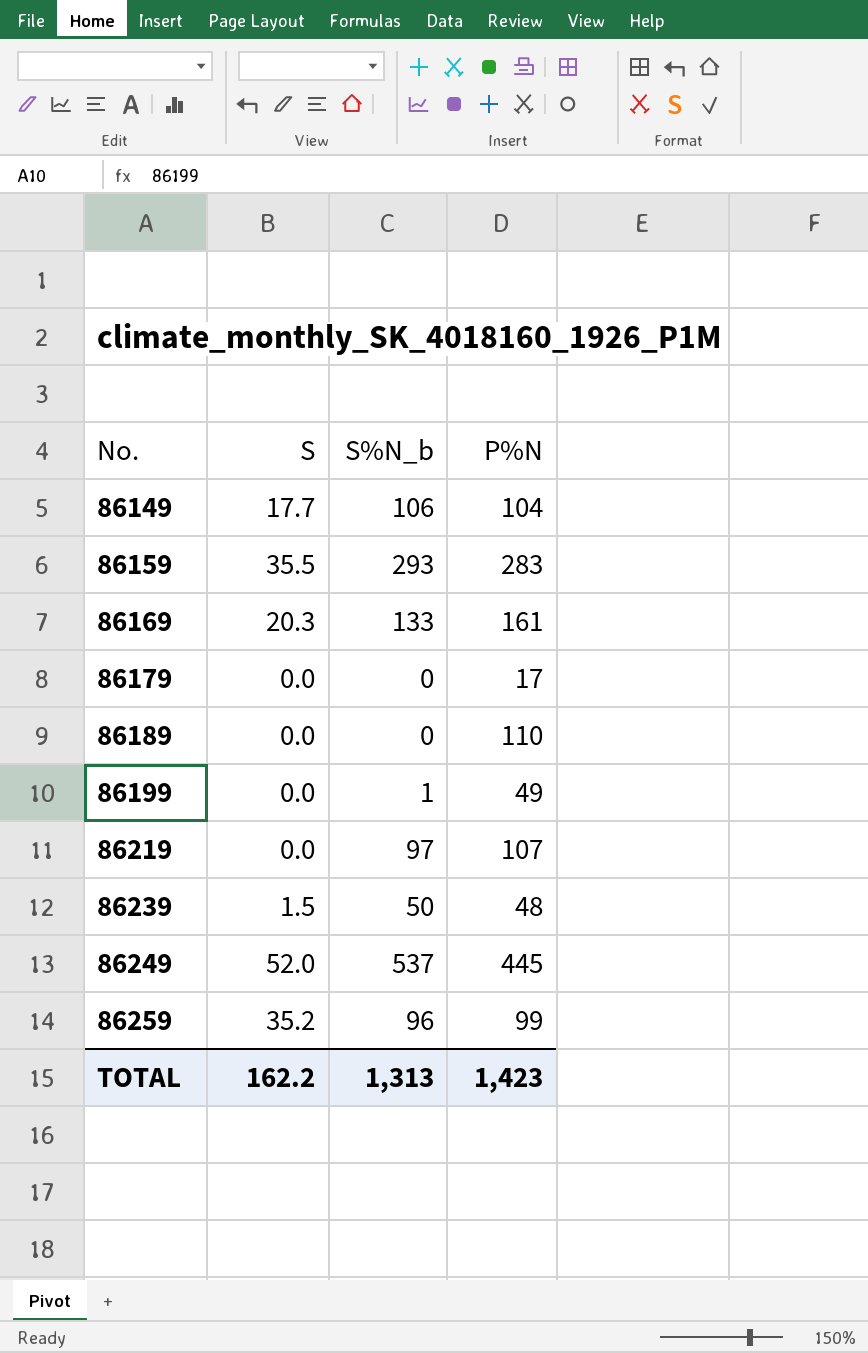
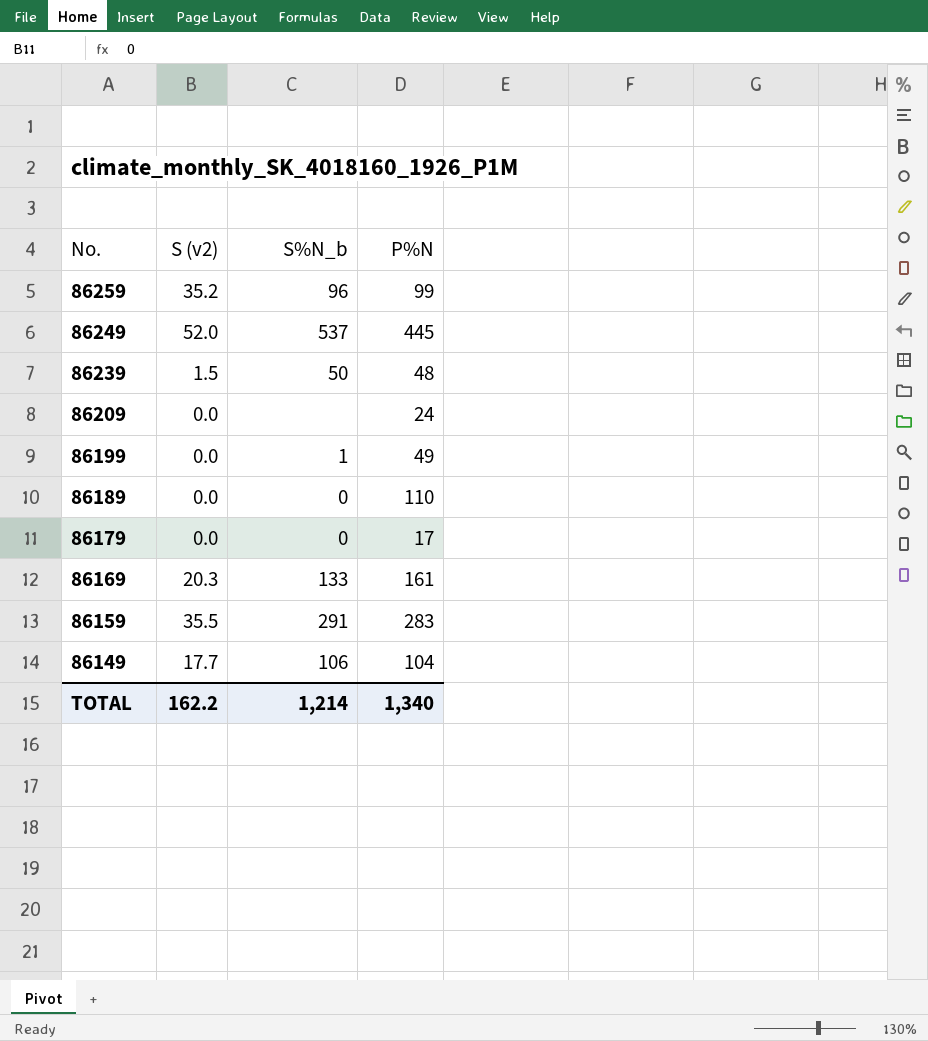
row order: No. ascending -> No. descending
column name: S -> S (v2)
row 86219: 0.0 | 97 | 107 -> none
row 86209: none -> 0.0 | none | 24
86159 | S%N_b: 293 -> 291
TOTAL | S%N_b: 1,313 -> 1,214
TOTAL | P%N: 1,423 -> 1,340

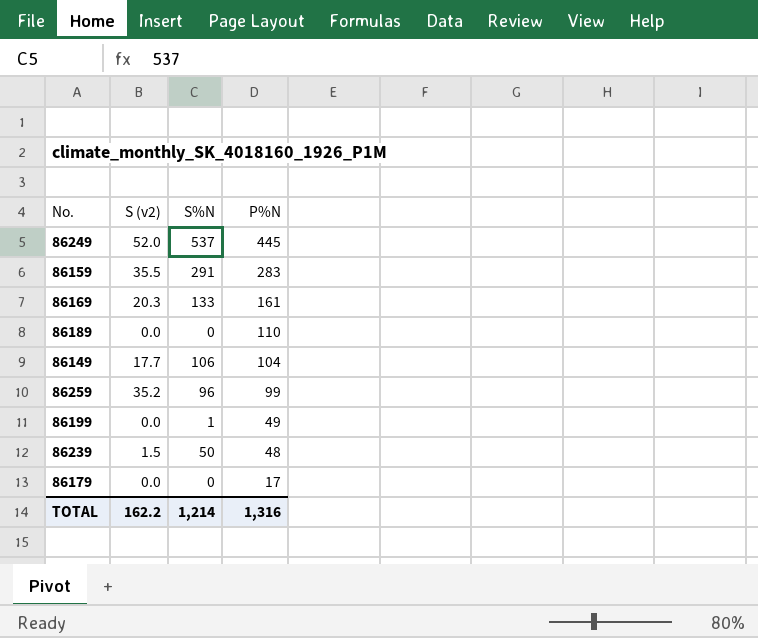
row order: No. descending -> P%N descending
column name: S%N_b -> S%N
row 86209: 0.0 | none | 24 -> none
TOTAL | P%N: 1,340 -> 1,316

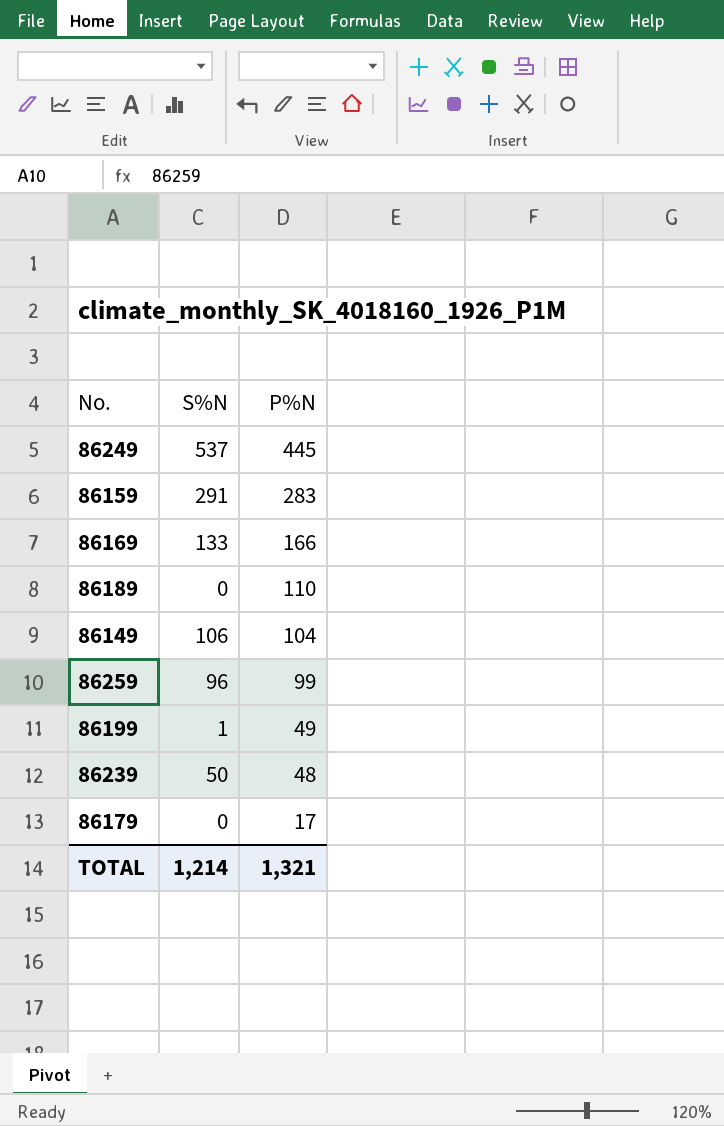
column S (v2) | position: 2 -> none
86169 | P%N: 161 -> 166
TOTAL | P%N: 1,316 -> 1,321

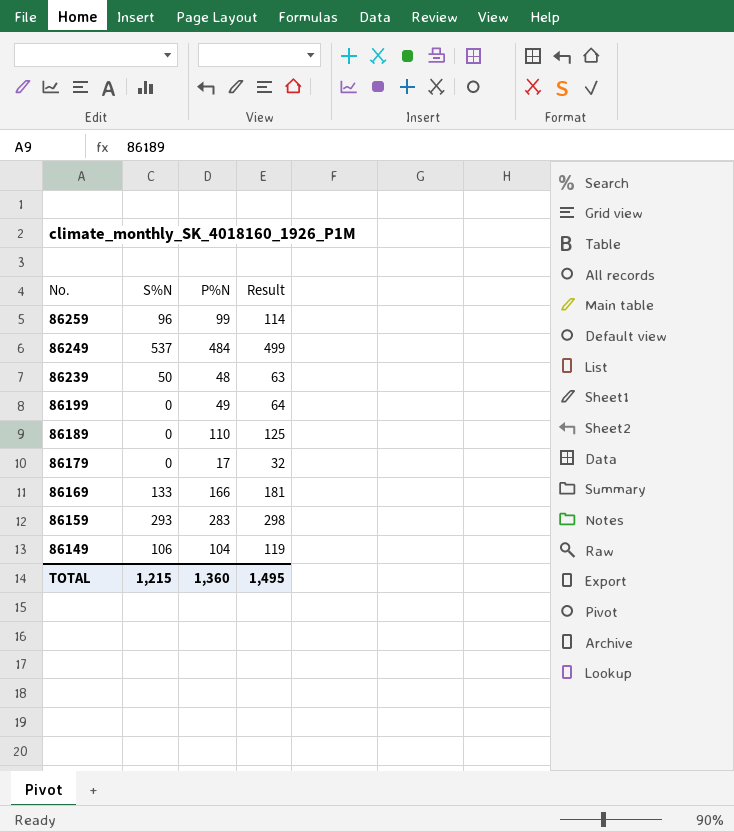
row order: P%N descending -> No. descending
column Result | formula: none -> [P%N] + 15
86249 | P%N: 445 -> 484
86199 | S%N: 1 -> 0
86159 | S%N: 291 -> 293
TOTAL | S%N: 1,214 -> 1,215
TOTAL | P%N: 1,321 -> 1,360

